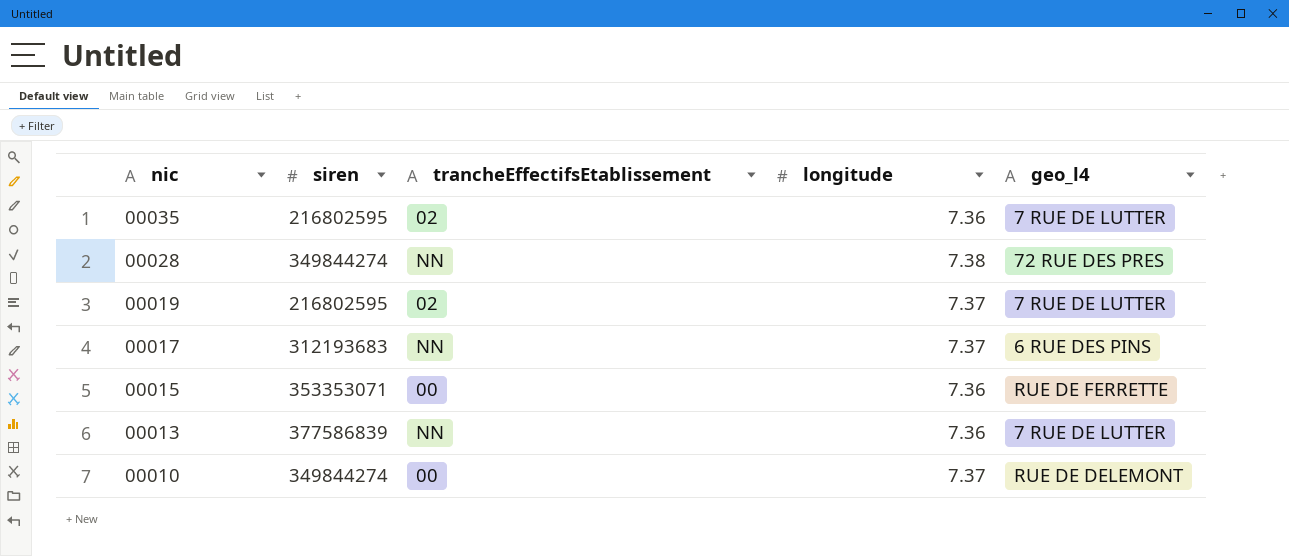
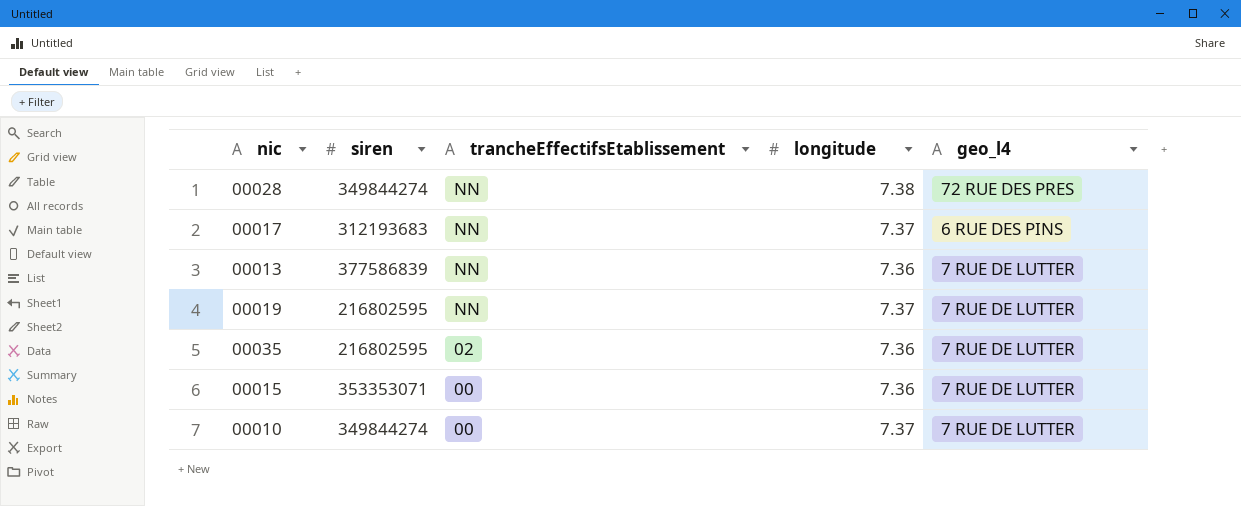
row order: nic descending -> trancheEffectifsEtablissement descending
00019 | trancheEffectifsEtablissement: 02 -> NN
00015 | geo_l4: RUE DE FERRETTE -> 7 RUE DE LUTTER
00010 | geo_l4: RUE DE DELEMONT -> 7 RUE DE LUTTER

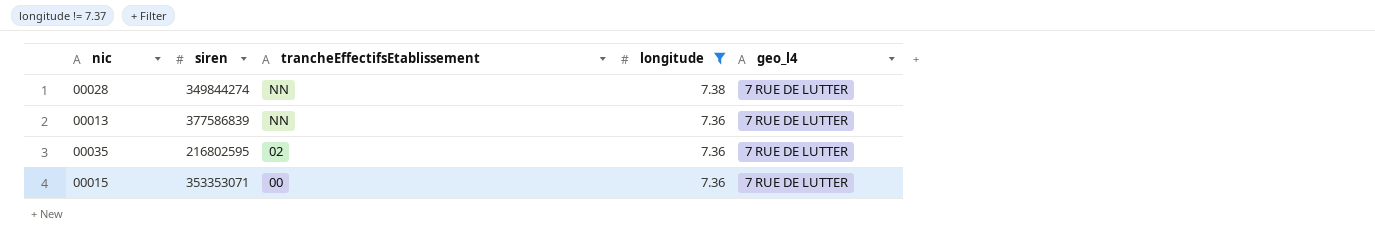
filter: none -> longitude != 7.37
00028 | geo_l4: 72 RUE DES PRES -> 7 RUE DE LUTTER

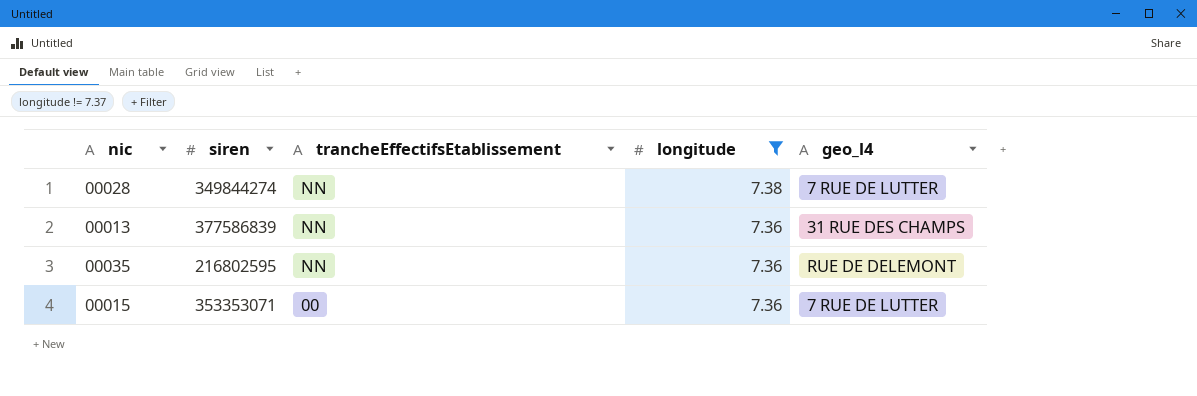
00013 | geo_l4: 7 RUE DE LUTTER -> 31 RUE DES CHAMPS
00035 | trancheEffectifsEtablissement: 02 -> NN
00035 | geo_l4: 7 RUE DE LUTTER -> RUE DE DELEMONT

